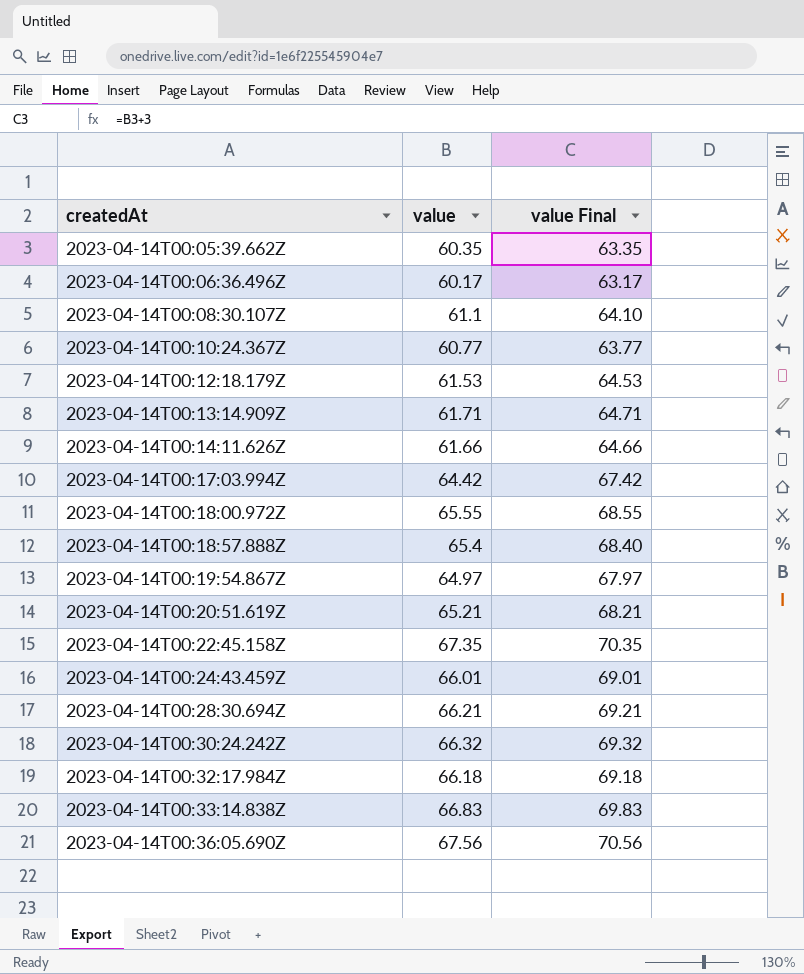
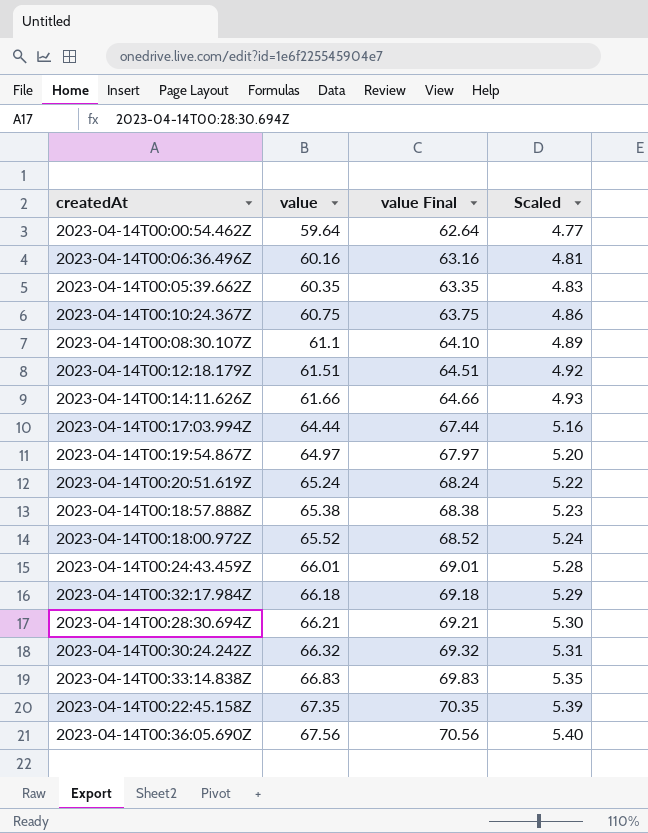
row order: createdAt ascending -> value ascending
column Scaled | formula: none -> [value] * 0.08
row 2023-04-14T00:13:14.909Z: 61.71 | 64.71 -> none
row 2023-04-14T00:00:54.462Z: none -> 59.64 | 62.64 | 4.77
2023-04-14T00:06:36.496Z | value: 60.17 -> 60.16
2023-04-14T00:06:36.496Z | value Final: 63.17 -> 63.16
2023-04-14T00:10:24.367Z | value: 60.77 -> 60.75
2023-04-14T00:10:24.367Z | value Final: 63.77 -> 63.75
2023-04-14T00:12:18.179Z | value: 61.53 -> 61.51
2023-04-14T00:12:18.179Z | value Final: 64.53 -> 64.51
2023-04-14T00:17:03.994Z | value: 64.42 -> 64.44
2023-04-14T00:17:03.994Z | value Final: 67.42 -> 67.44
2023-04-14T00:20:51.619Z | value: 65.21 -> 65.24
2023-04-14T00:20:51.619Z | value Final: 68.21 -> 68.24
2023-04-14T00:18:57.888Z | value: 65.4 -> 65.38
2023-04-14T00:18:57.888Z | value Final: 68.40 -> 68.38
2023-04-14T00:18:00.972Z | value: 65.55 -> 65.52
2023-04-14T00:18:00.972Z | value Final: 68.55 -> 68.52

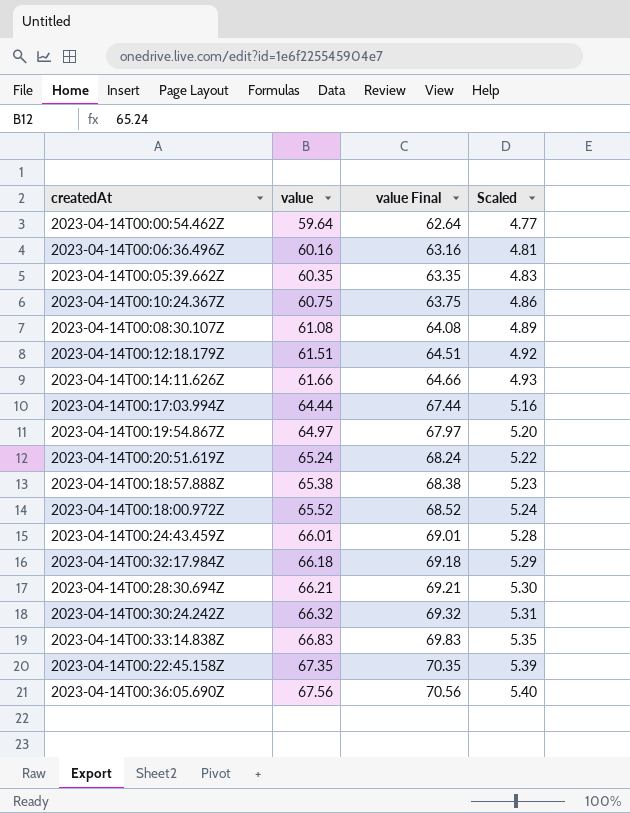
2023-04-14T00:08:30.107Z | value: 61.1 -> 61.08
2023-04-14T00:08:30.107Z | value Final: 64.10 -> 64.08

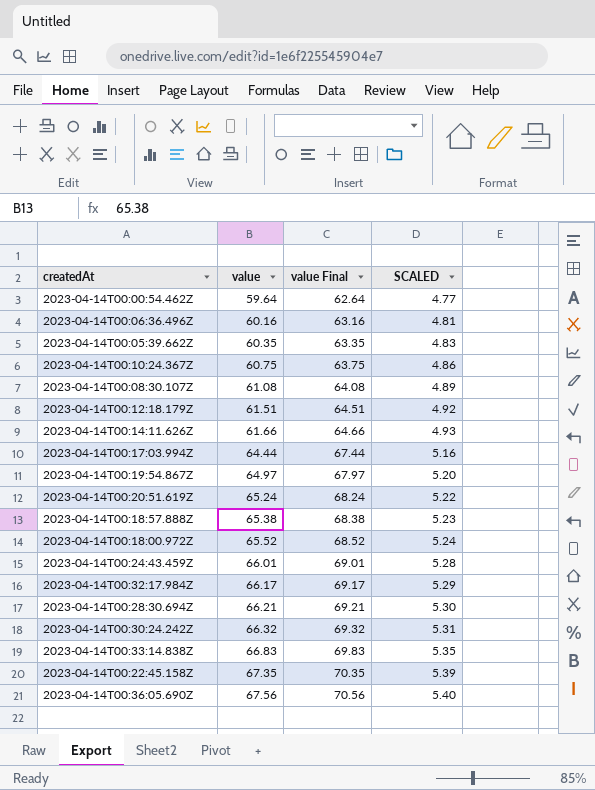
column name: Scaled -> SCALED
2023-04-14T00:32:17.984Z | value: 66.18 -> 66.17
2023-04-14T00:32:17.984Z | value Final: 69.18 -> 69.17

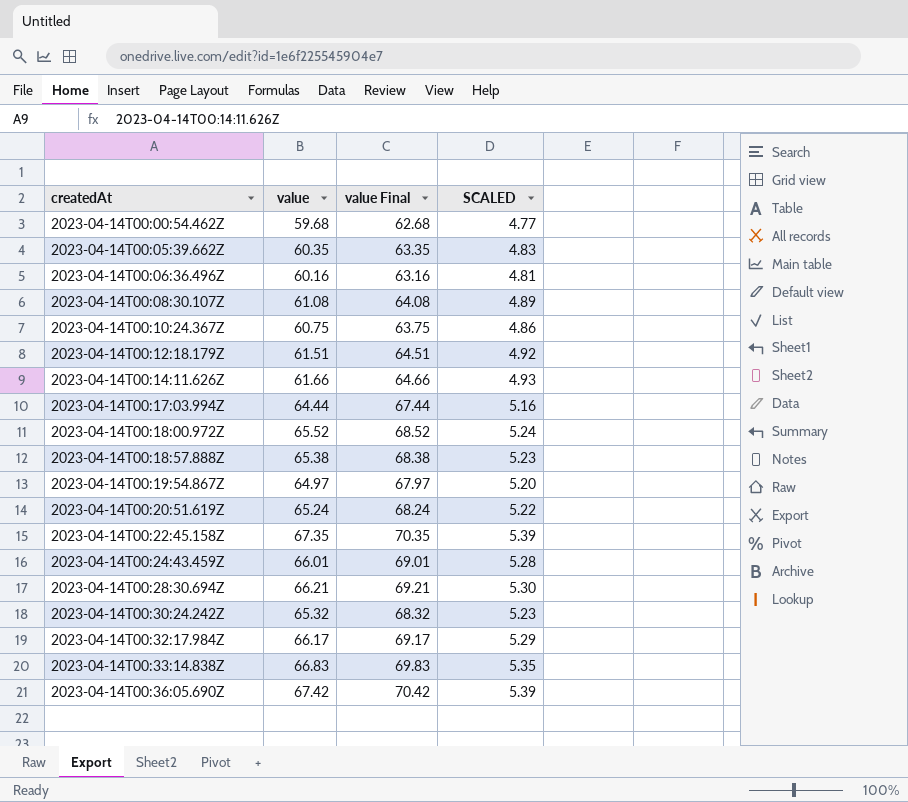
row order: value ascending -> createdAt ascending
2023-04-14T00:00:54.462Z | value: 59.64 -> 59.68
2023-04-14T00:00:54.462Z | value Final: 62.64 -> 62.68
2023-04-14T00:30:24.242Z | value: 66.32 -> 65.32
2023-04-14T00:30:24.242Z | value Final: 69.32 -> 68.32
2023-04-14T00:30:24.242Z | SCALED: 5.31 -> 5.23
2023-04-14T00:36:05.690Z | value: 67.56 -> 67.42
2023-04-14T00:36:05.690Z | value Final: 70.56 -> 70.42
2023-04-14T00:36:05.690Z | SCALED: 5.40 -> 5.39

